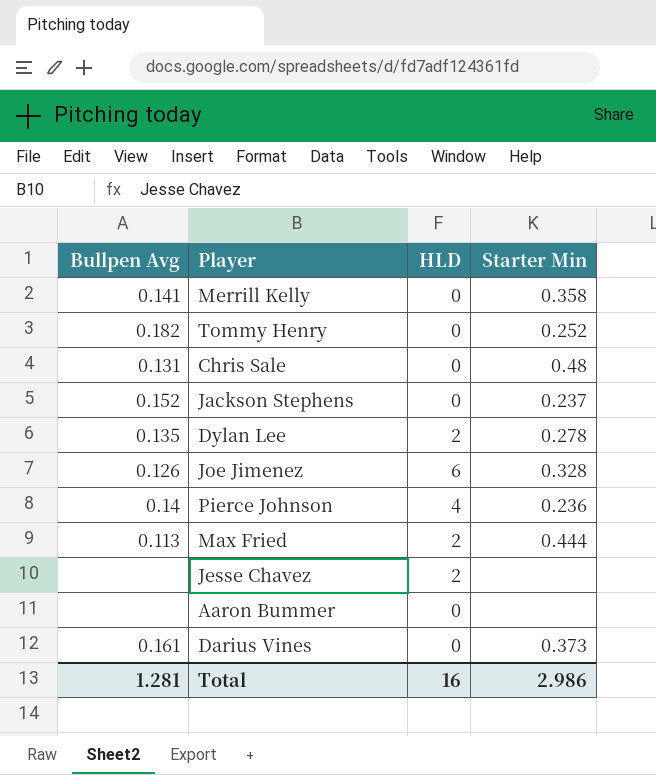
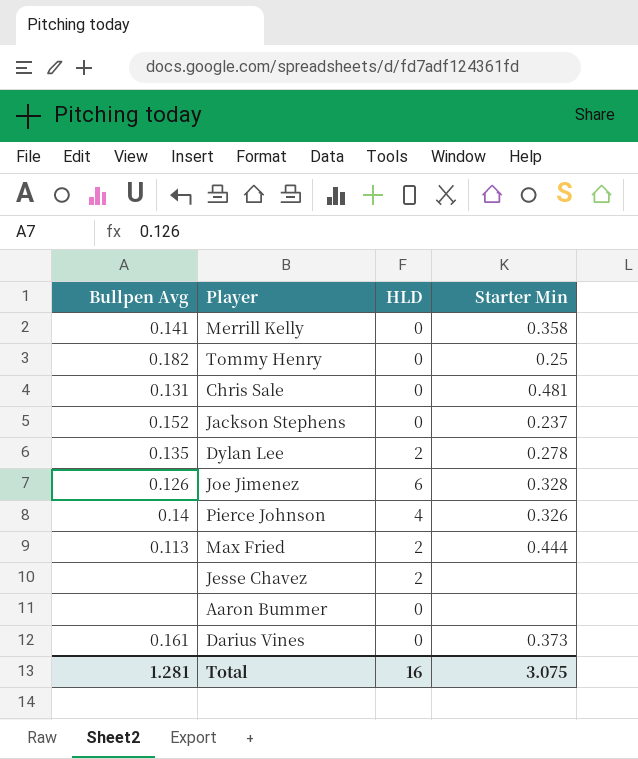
Tommy Henry | Starter Min: 0.252 -> 0.25
Chris Sale | Starter Min: 0.48 -> 0.481
Pierce Johnson | Starter Min: 0.236 -> 0.326
Total | Starter Min: 2.986 -> 3.075

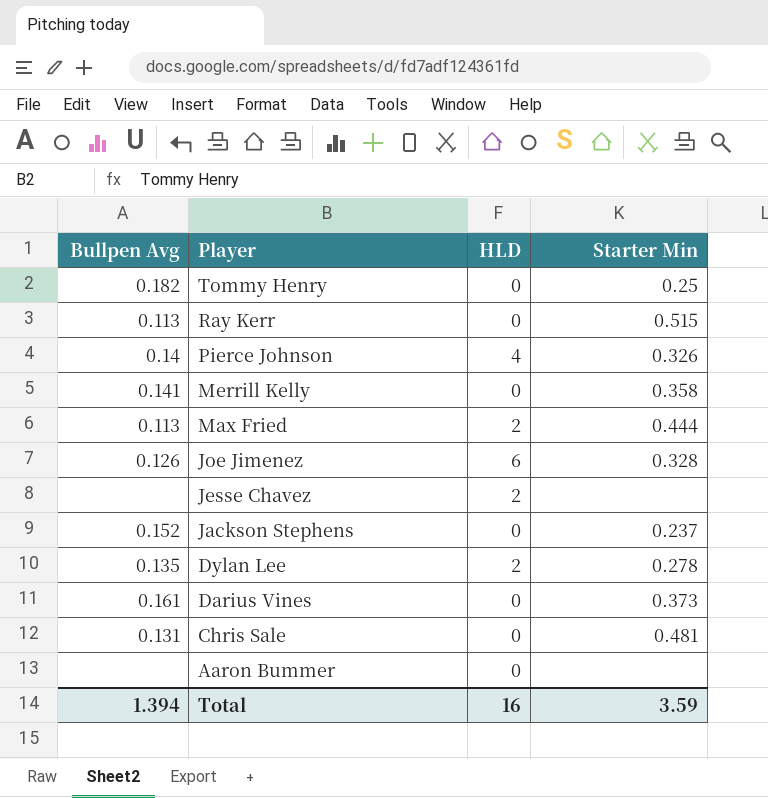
row order: none -> Player descending
row Ray Kerr: none -> 0.113 | 0 | 0.515
Total | Bullpen Avg: 1.281 -> 1.394
Total | Starter Min: 3.075 -> 3.59

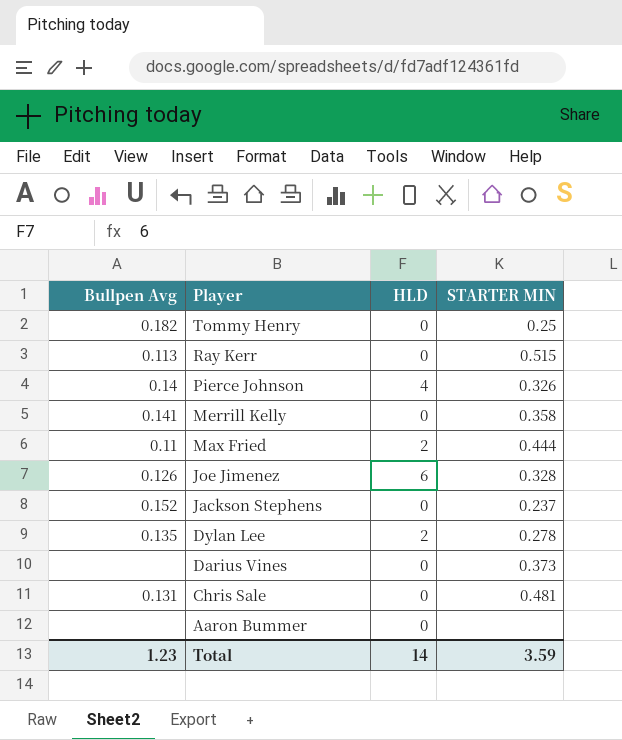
column name: Starter Min -> STARTER MIN
row Jesse Chavez: none | 2 | none -> none
Max Fried | Bullpen Avg: 0.113 -> 0.11
Darius Vines | Bullpen Avg: 0.161 -> none
Total | Bullpen Avg: 1.394 -> 1.23
Total | HLD: 16 -> 14

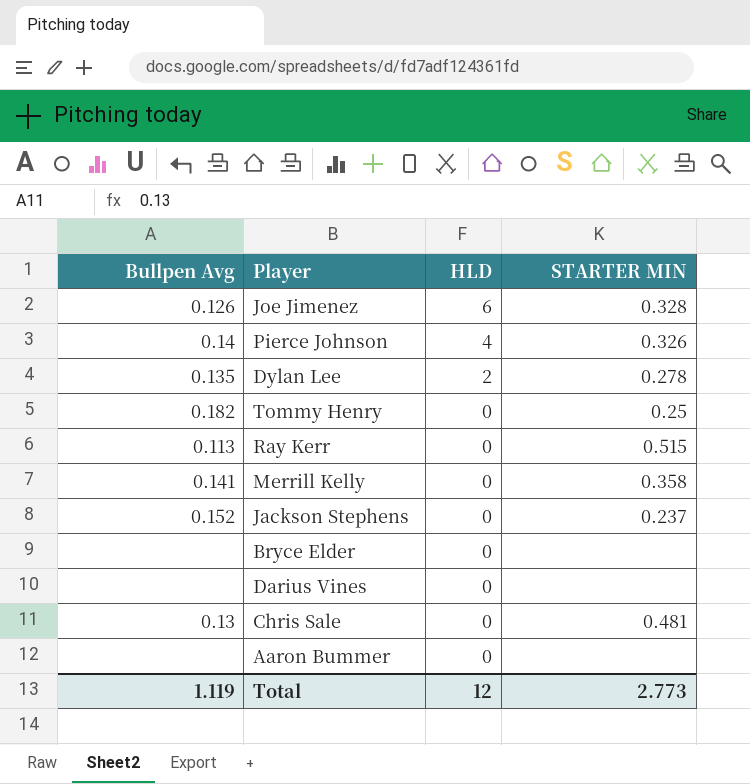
row order: Player descending -> HLD descending
row Max Fried: 0.11 | 2 | 0.444 -> none
row Bryce Elder: none -> none | 0 | none
Darius Vines | STARTER MIN: 0.373 -> none
Chris Sale | Bullpen Avg: 0.131 -> 0.13
Total | Bullpen Avg: 1.23 -> 1.119
Total | HLD: 14 -> 12
Total | STARTER MIN: 3.59 -> 2.773

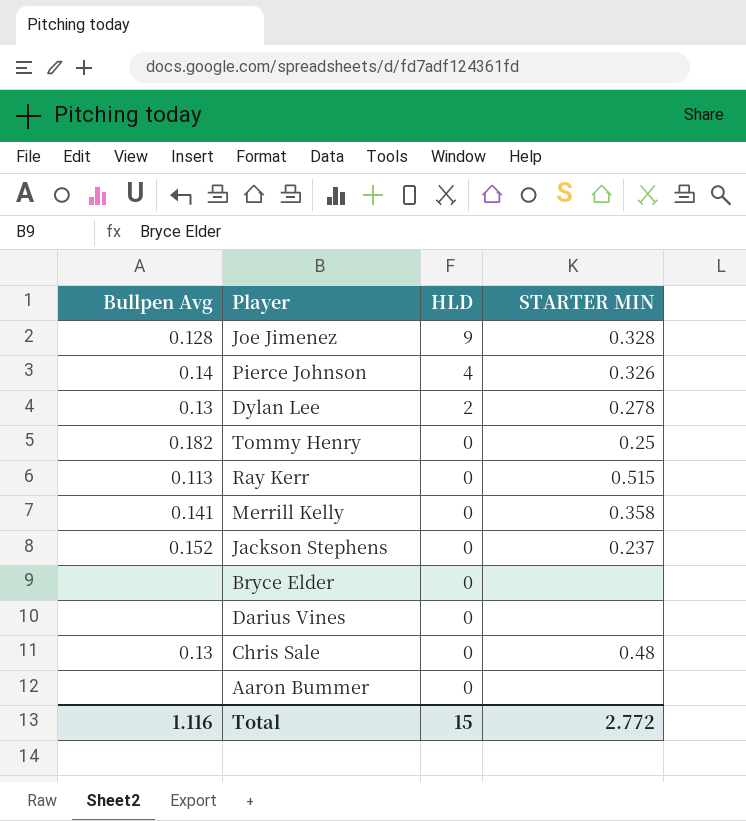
Joe Jimenez | Bullpen Avg: 0.126 -> 0.128
Joe Jimenez | HLD: 6 -> 9
Dylan Lee | Bullpen Avg: 0.135 -> 0.13
Chris Sale | STARTER MIN: 0.481 -> 0.48
Total | Bullpen Avg: 1.119 -> 1.116
Total | HLD: 12 -> 15
Total | STARTER MIN: 2.773 -> 2.772

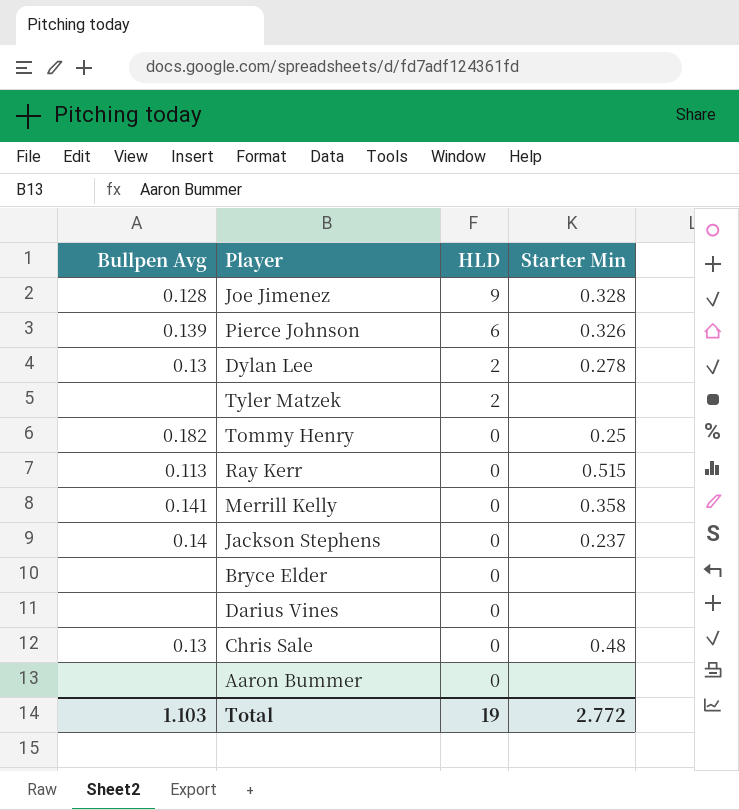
column name: STARTER MIN -> Starter Min
Pierce Johnson | Bullpen Avg: 0.14 -> 0.139
Pierce Johnson | HLD: 4 -> 6
row Tyler Matzek: none -> none | 2 | none
Jackson Stephens | Bullpen Avg: 0.152 -> 0.14
Total | Bullpen Avg: 1.116 -> 1.103
Total | HLD: 15 -> 19

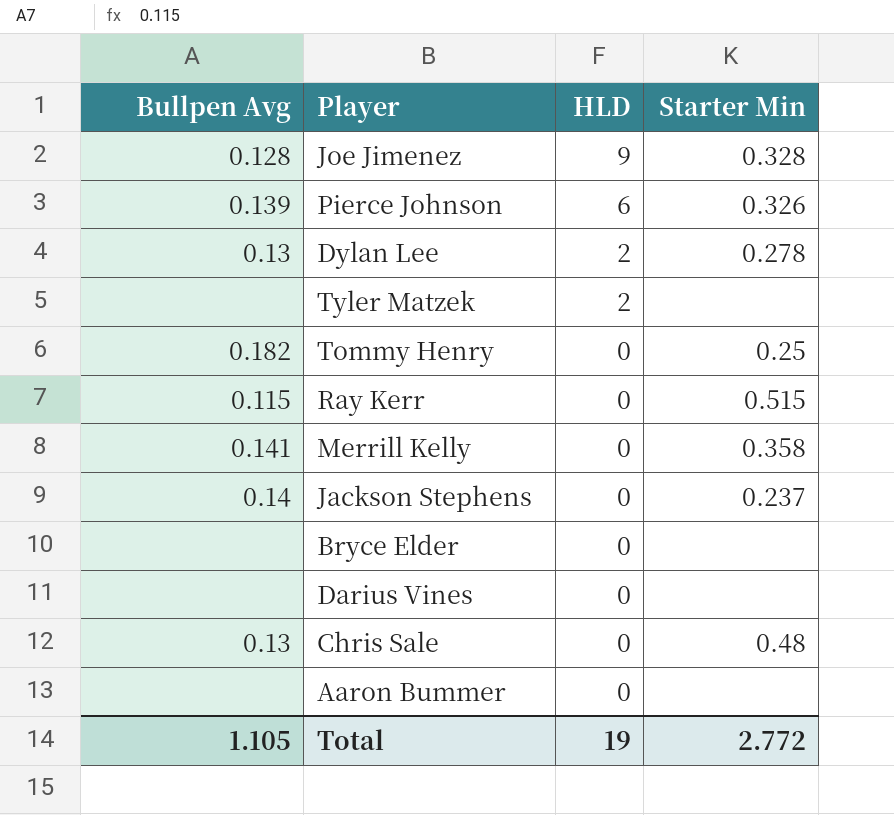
Ray Kerr | Bullpen Avg: 0.113 -> 0.115
Total | Bullpen Avg: 1.103 -> 1.105

